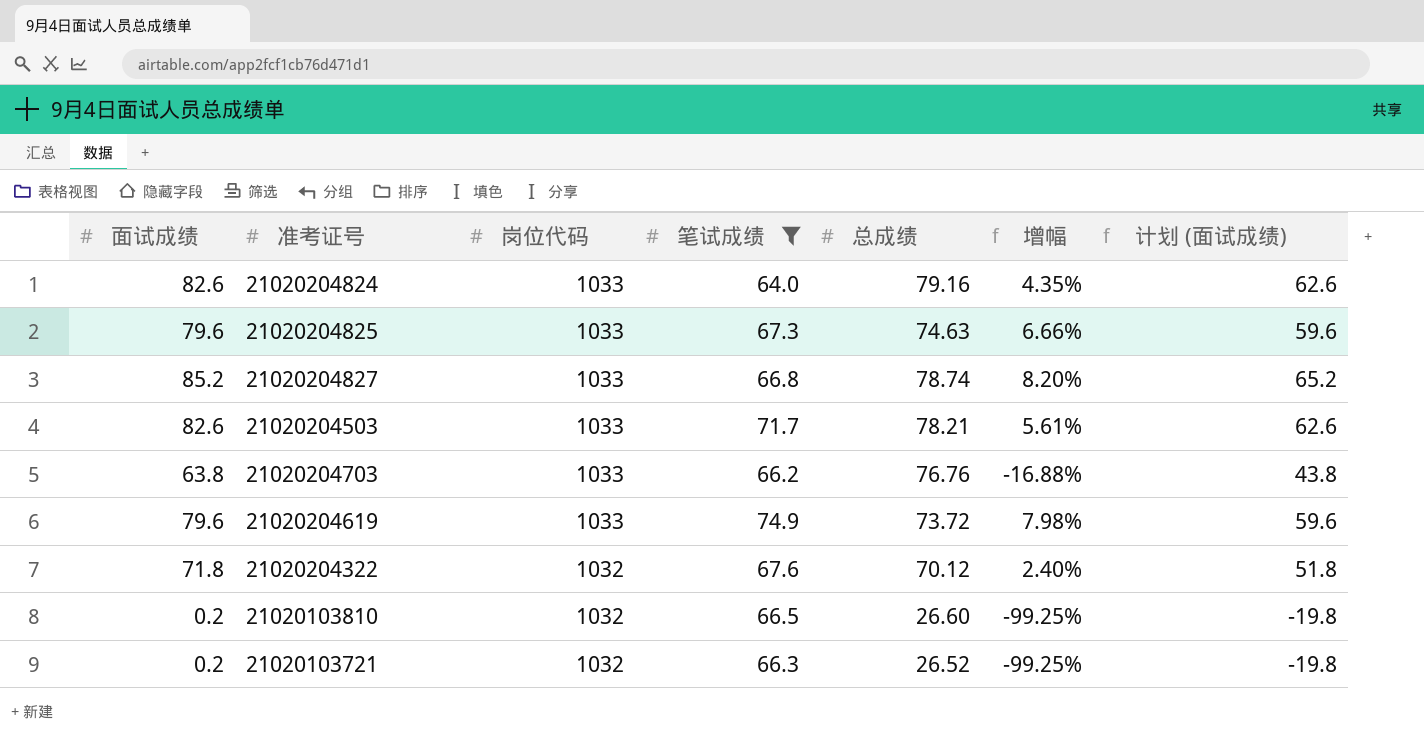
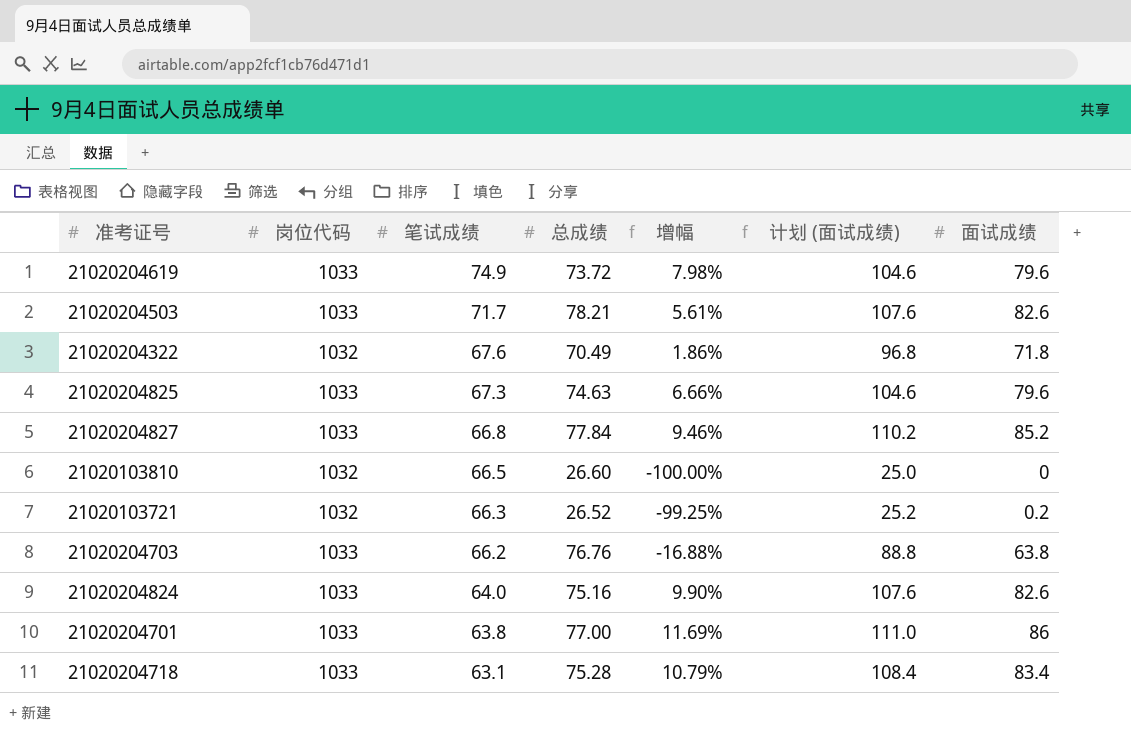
filter: 笔试成绩 >= 64.0 -> none
row order: 岗位代码 descending -> 笔试成绩 descending
column 计划 (面试成绩) | formula: [面试成绩] - 20 -> [面试成绩] + 25
column 面试成绩 | position: 1 -> 7
21020204322 | 总成绩: 70.12 -> 70.49
21020204322 | 增幅: 2.40% -> 1.86%
21020204827 | 总成绩: 78.74 -> 77.84
21020204827 | 增幅: 8.20% -> 9.46%
21020103810 | 增幅: -99.25% -> -100.00%
21020103810 | 面试成绩: 0.2 -> 0
21020204824 | 总成绩: 79.16 -> 75.16
21020204824 | 增幅: 4.35% -> 9.90%

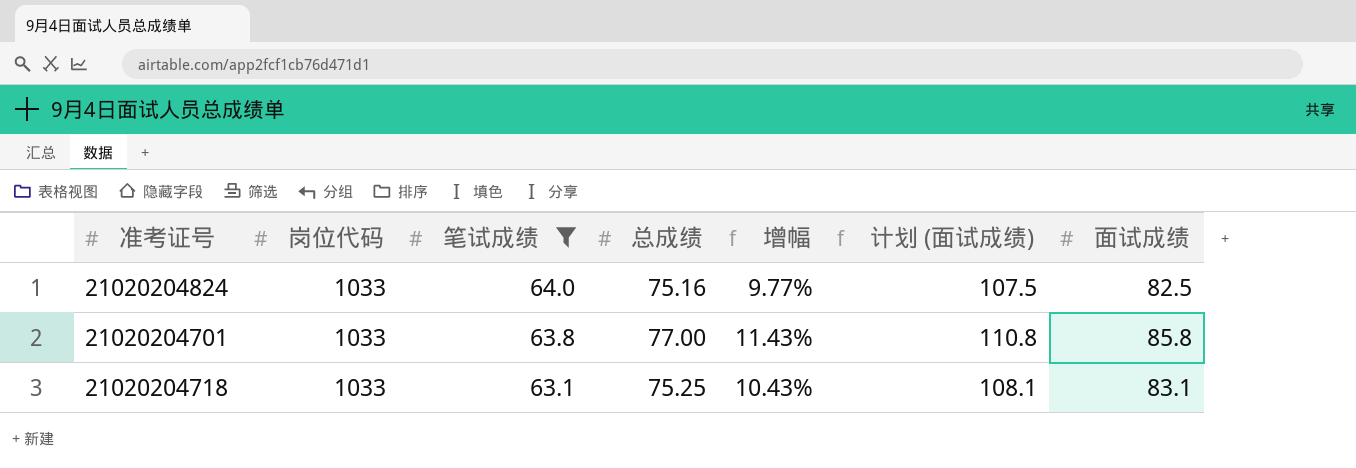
filter: none -> 笔试成绩 <= 64.0
21020204824 | 增幅: 9.90% -> 9.77%
21020204824 | 计划 (面试成绩): 107.6 -> 107.5
21020204824 | 面试成绩: 82.6 -> 82.5
21020204701 | 增幅: 11.69% -> 11.43%
21020204701 | 计划 (面试成绩): 111.0 -> 110.8
21020204701 | 面试成绩: 86 -> 85.8
21020204718 | 总成绩: 75.28 -> 75.25
21020204718 | 增幅: 10.79% -> 10.43%
21020204718 | 计划 (面试成绩): 108.4 -> 108.1
21020204718 | 面试成绩: 83.4 -> 83.1

